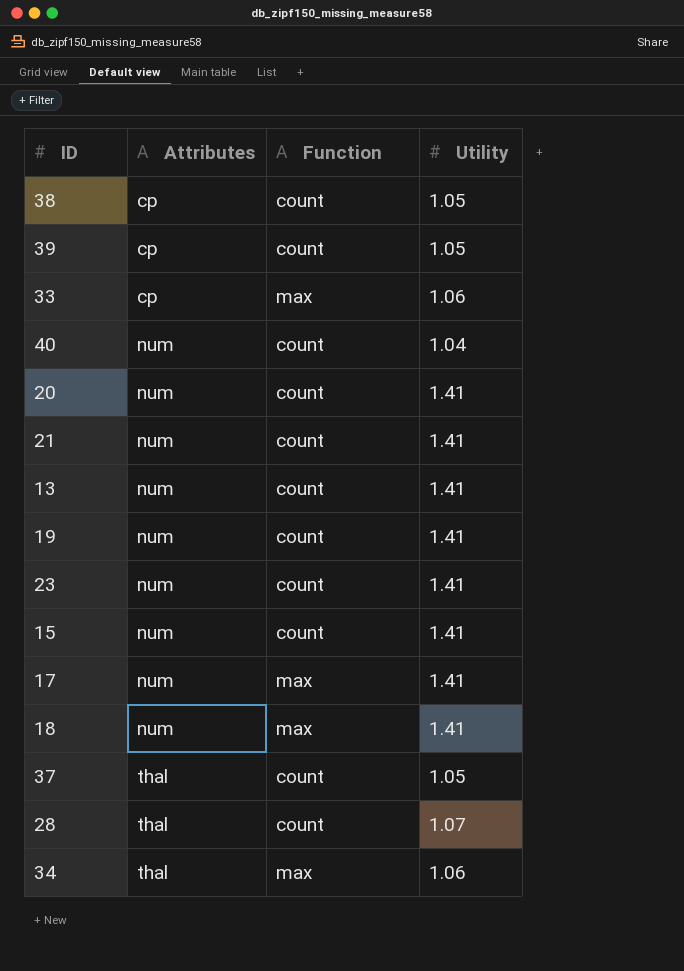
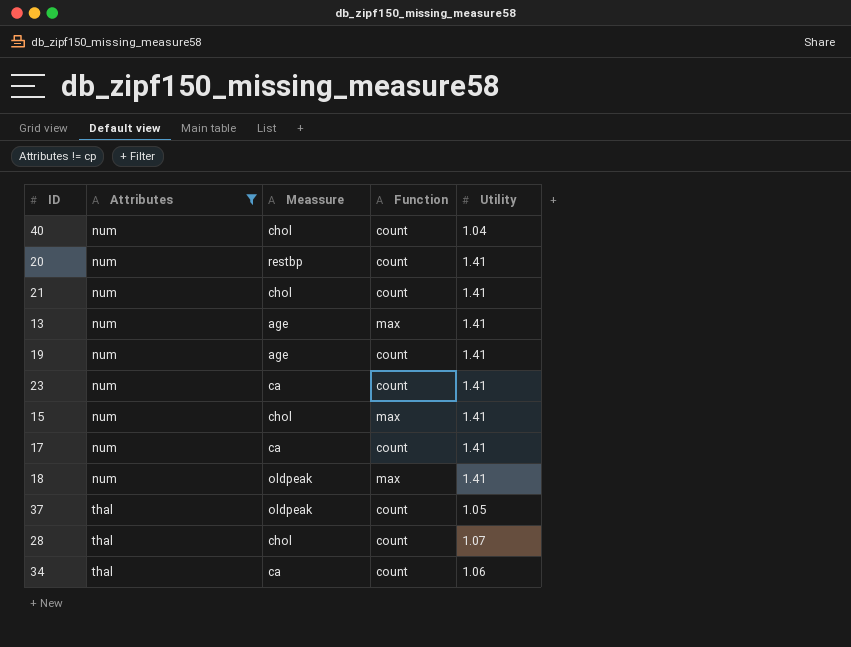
filter: none -> Attributes != cp
column Meassure | position: none -> 3
13 | Function: count -> max
15 | Function: count -> max
17 | Function: max -> count
34 | Function: max -> count

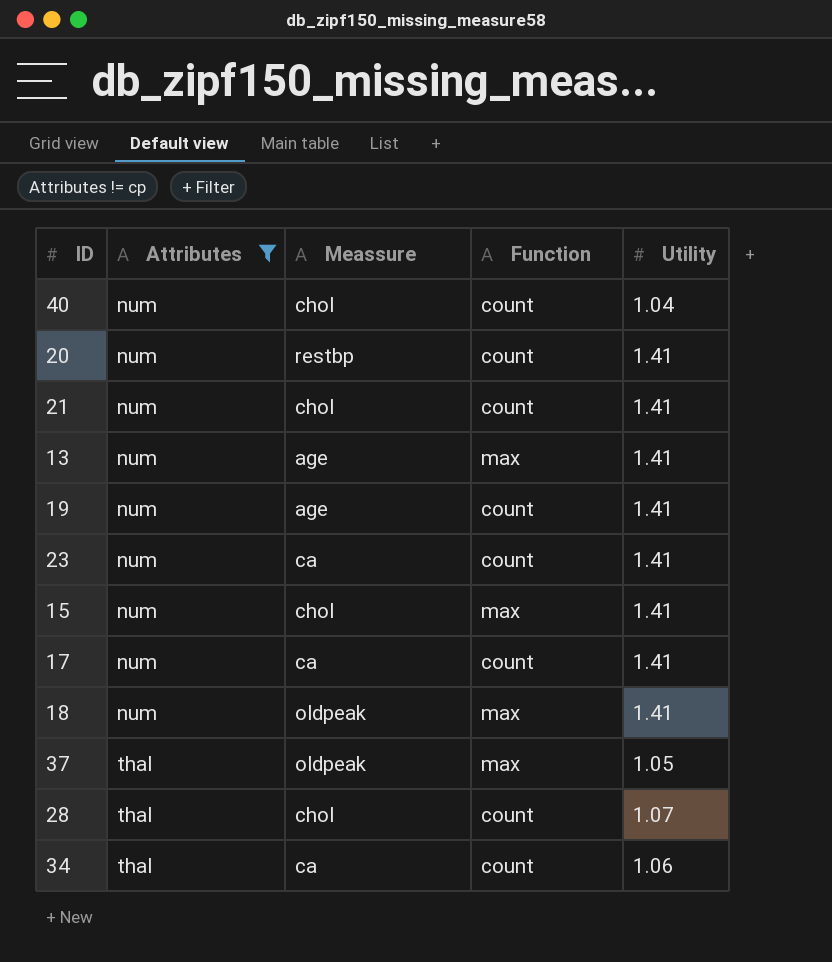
37 | Function: count -> max

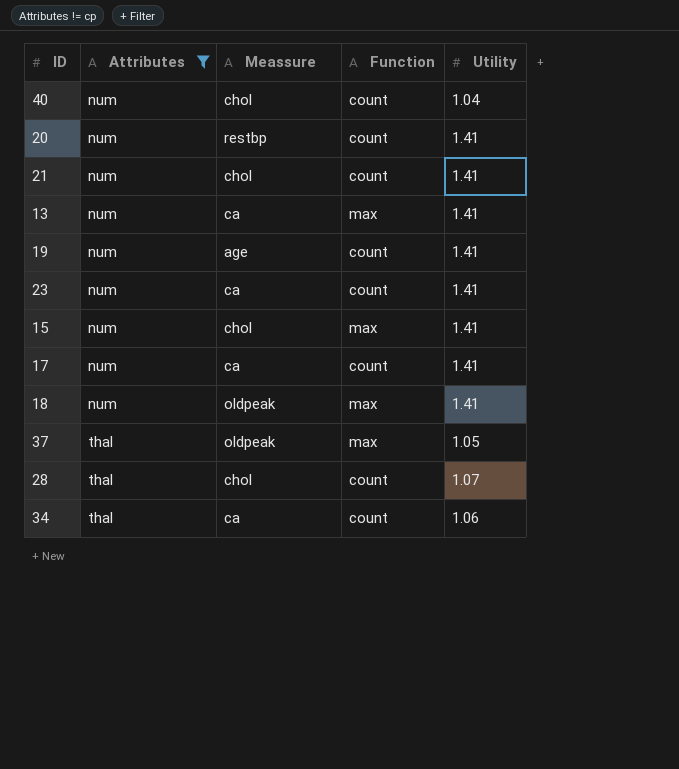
13 | Meassure: age -> ca

